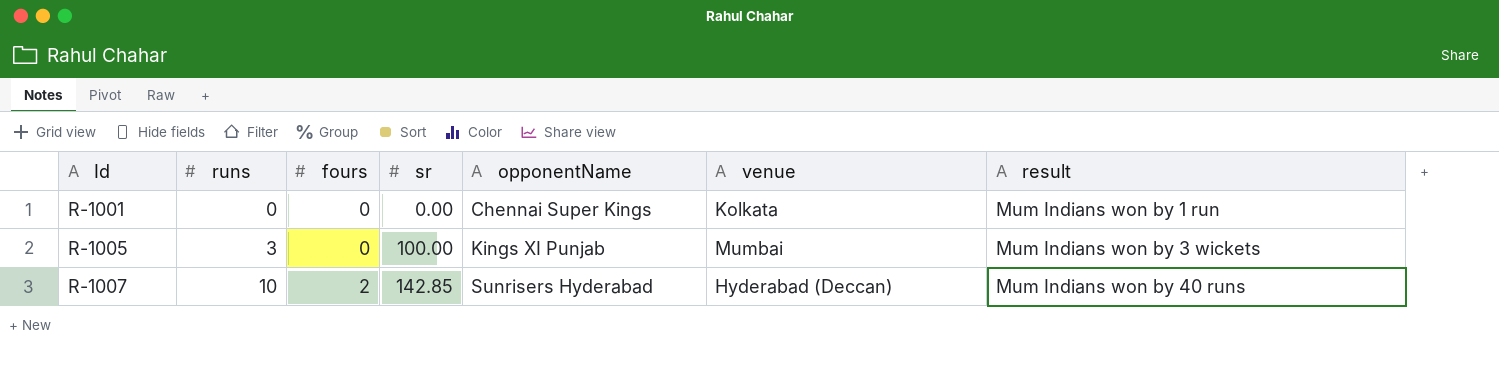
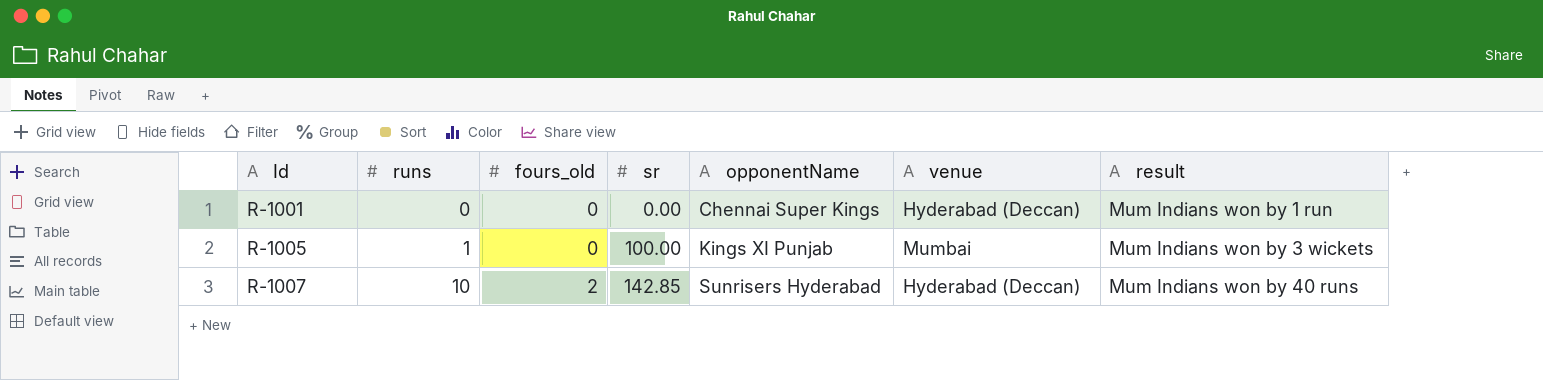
column name: fours -> fours_old
R-1001 | venue: Kolkata -> Hyderabad (Deccan)
R-1005 | runs: 3 -> 1

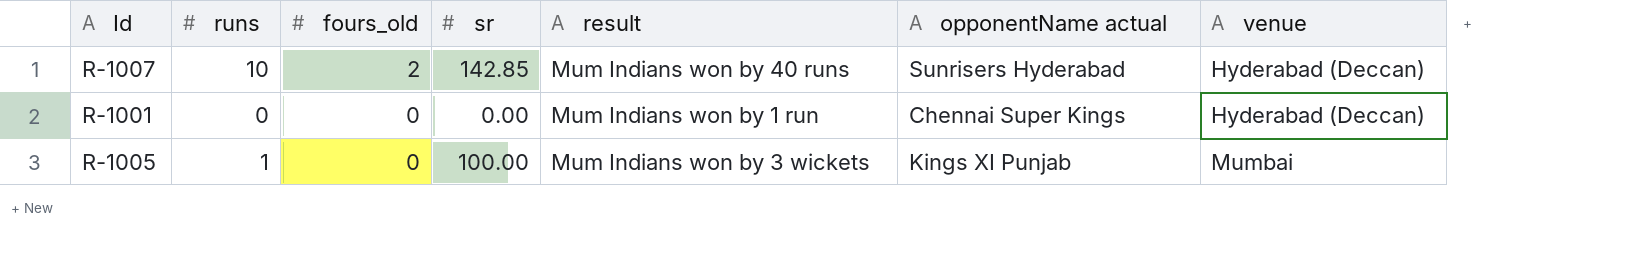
row order: Id ascending -> fours_old descending
column result | position: 7 -> 5
column name: opponentName -> opponentName actual

